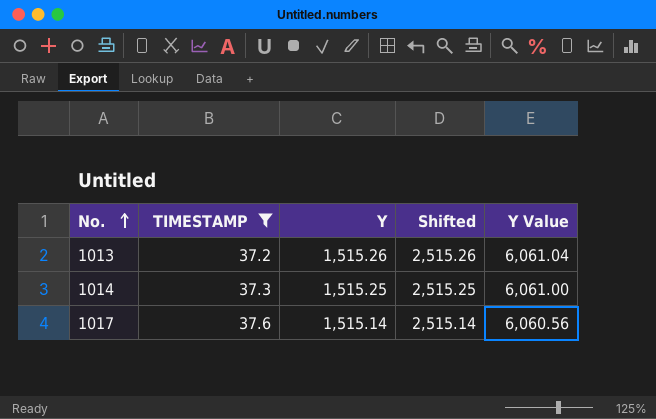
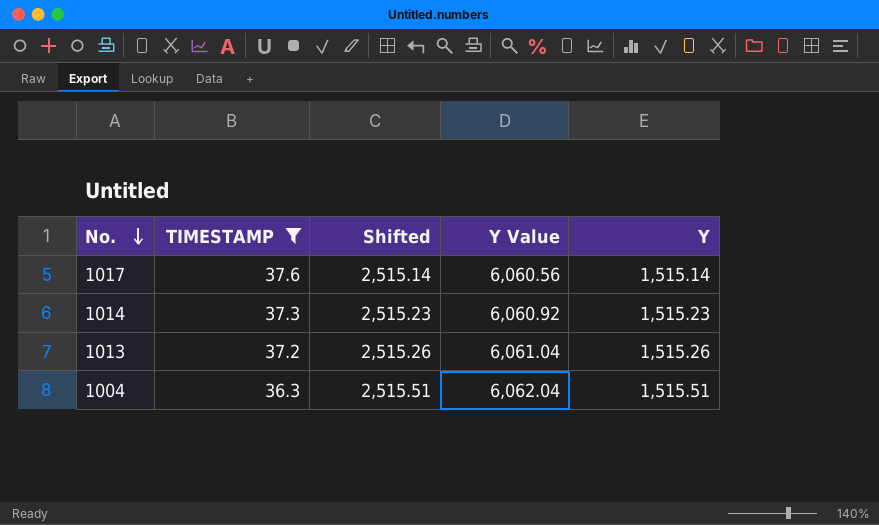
row order: No. ascending -> No. descending
column Y | position: 3 -> 5
1014 | Shifted: 2,515.25 -> 2,515.23
1014 | Y Value: 6,061.00 -> 6,060.92
1014 | Y: 1,515.25 -> 1,515.23
row 1004: none -> 36.3 | 2,515.51 | 6,062.04 | 1,515.51

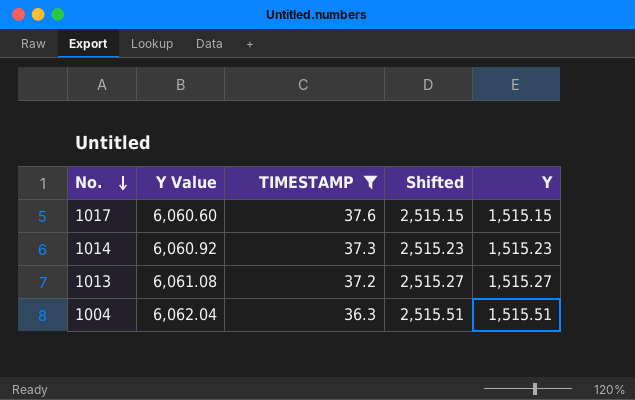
column Y Value | position: 4 -> 2
1017 | Y Value: 6,060.56 -> 6,060.60
1017 | Shifted: 2,515.14 -> 2,515.15
1017 | Y: 1,515.14 -> 1,515.15
1013 | Y Value: 6,061.04 -> 6,061.08
1013 | Shifted: 2,515.26 -> 2,515.27
1013 | Y: 1,515.26 -> 1,515.27

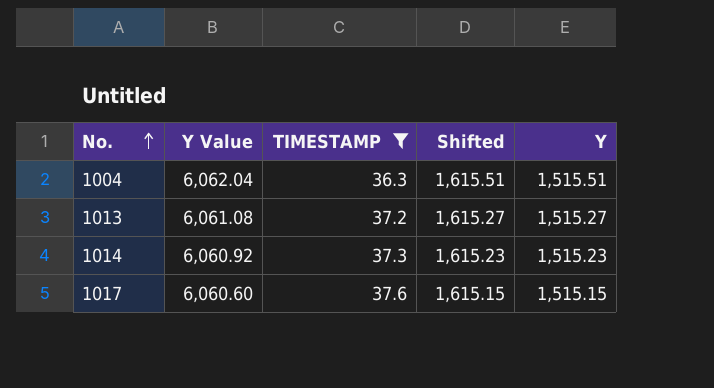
row order: No. descending -> No. ascending
column Shifted | formula: [Y] + 1000 -> [Y] + 100

